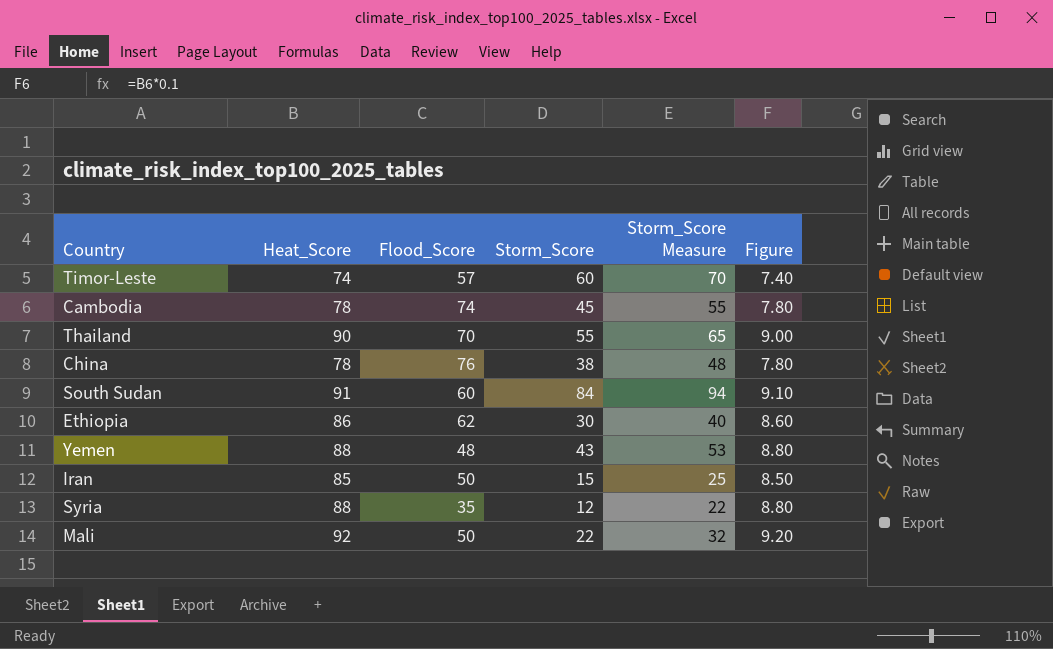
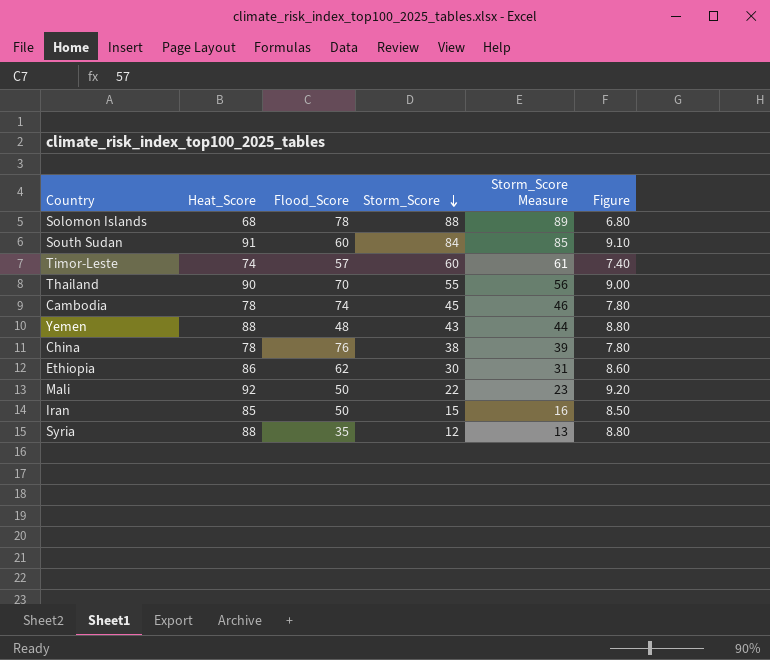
row order: none -> Storm_Score descending
column Storm_Score Measure | formula: [Storm_Score] + 10 -> [Storm_Score] + 1
row Solomon Islands: none -> 68 | 78 | 88 | 89 | 6.80

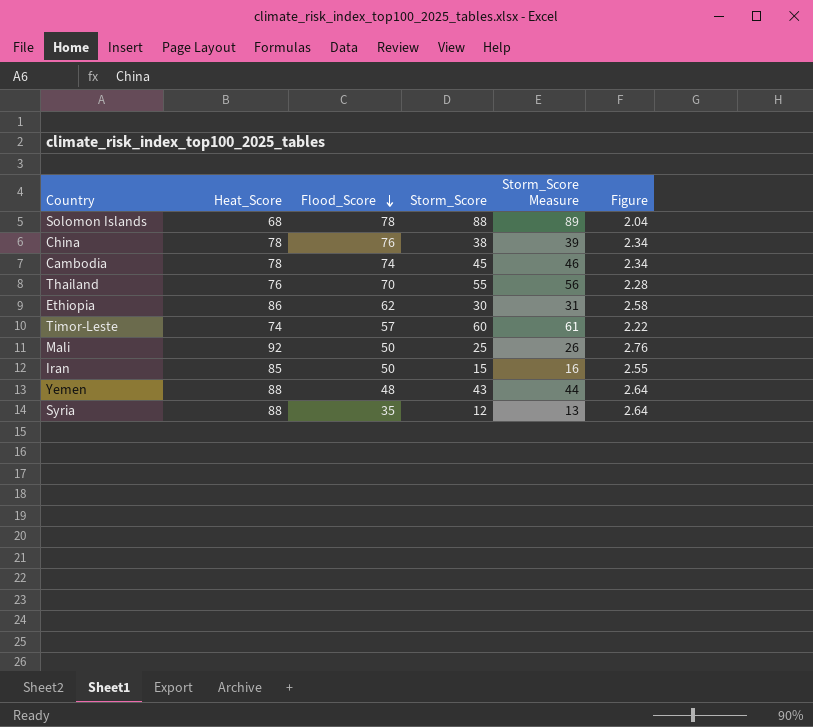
row order: Storm_Score descending -> Flood_Score descending
column Figure | formula: [Heat_Score] * 0.1 -> [Heat_Score] * 0.03
row South Sudan: 91 | 60 | 84 | 85 | 9.10 -> none
Thailand | Heat_Score: 90 -> 76
Mali | Storm_Score: 22 -> 25
Mali | Storm_Score Measure: 23 -> 26

